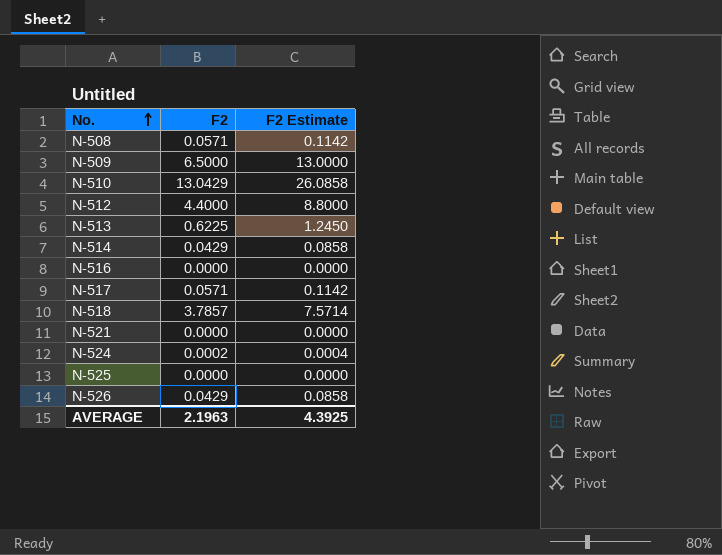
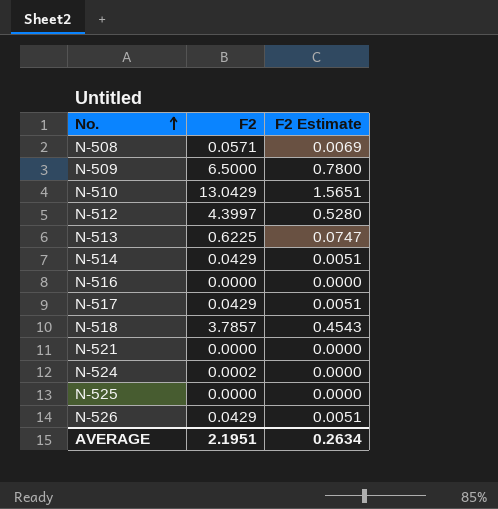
column F2 Estimate | formula: [F2] * 2 -> [F2] * 0.12
N-512 | F2: 4.4000 -> 4.3997
N-517 | F2: 0.0571 -> 0.0429
AVERAGE | F2: 2.1963 -> 2.1951
AVERAGE | F2 Estimate: 4.3925 -> 0.2634

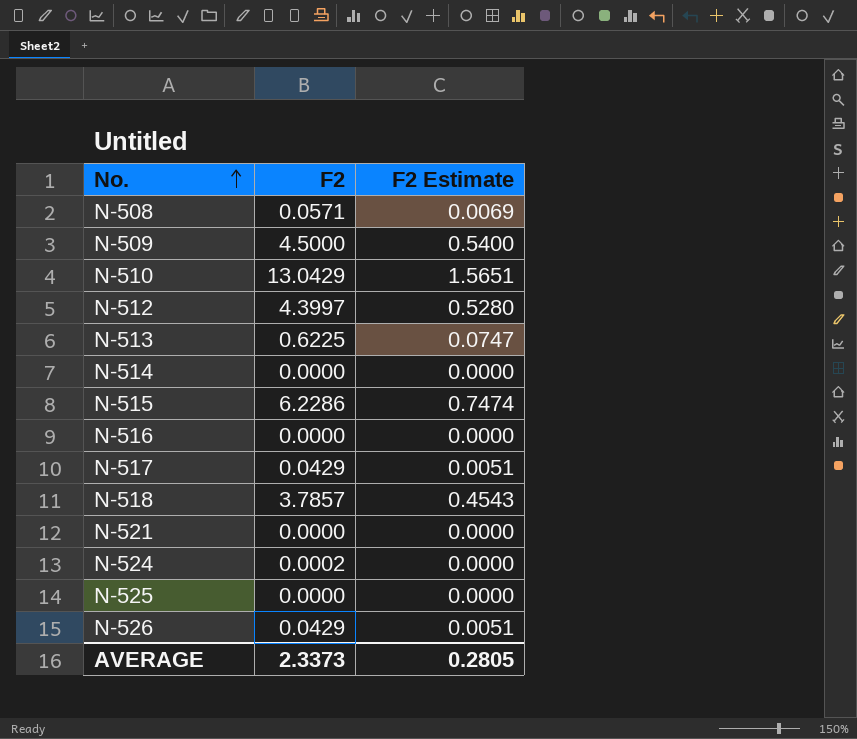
N-509 | F2: 6.5000 -> 4.5000
N-509 | F2 Estimate: 0.7800 -> 0.5400
N-514 | F2: 0.0429 -> 0.0000
N-514 | F2 Estimate: 0.0051 -> 0.0000
row N-515: none -> 6.2286 | 0.7474
AVERAGE | F2: 2.1951 -> 2.3373
AVERAGE | F2 Estimate: 0.2634 -> 0.2805

